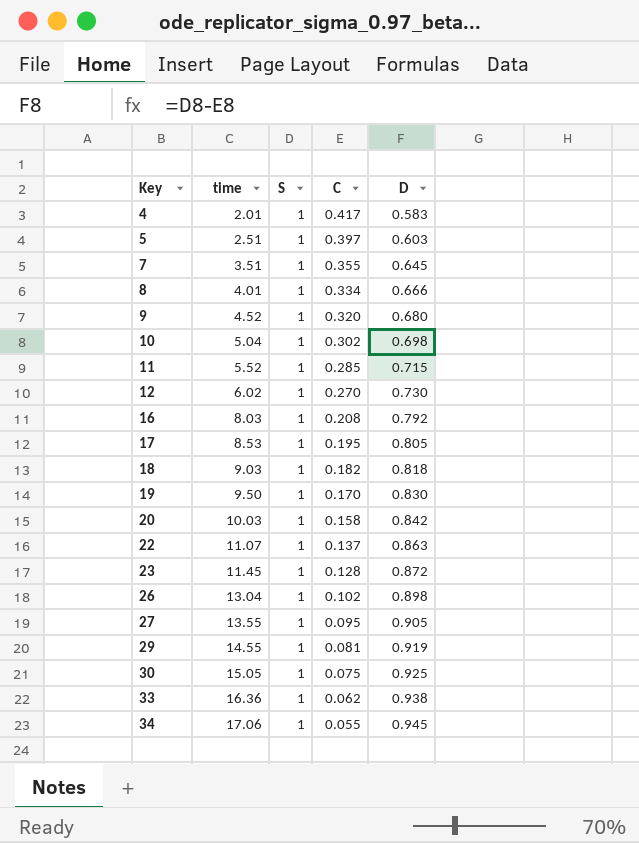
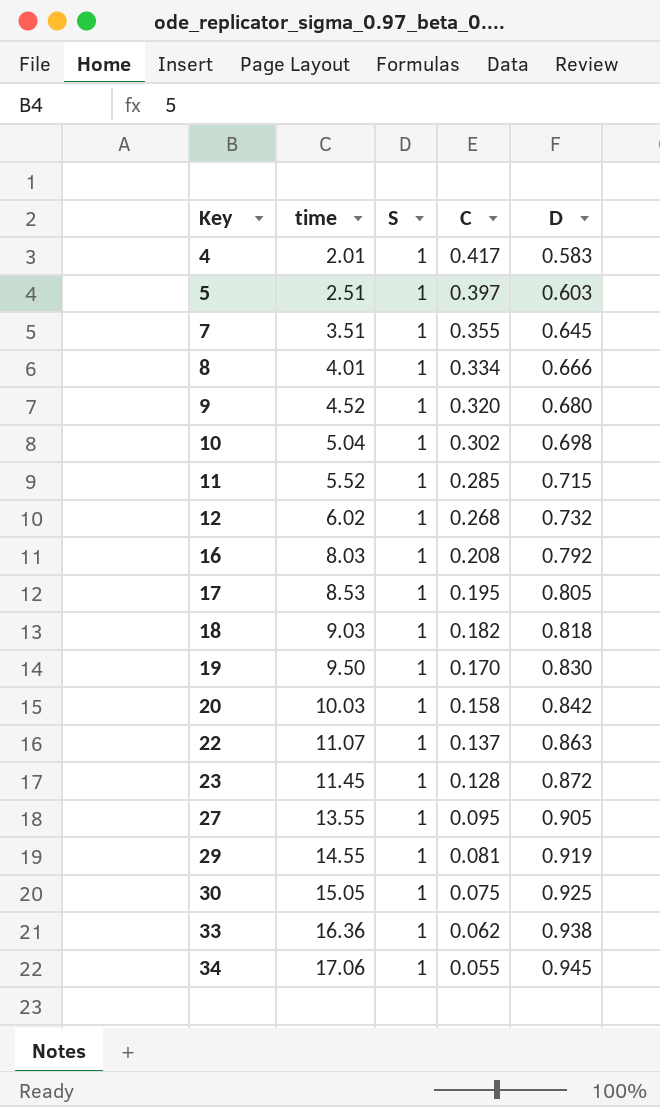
row 26: 13.04 | 1 | 0.102 | 0.898 -> none
12 | C: 0.270 -> 0.268
12 | D: 0.730 -> 0.732

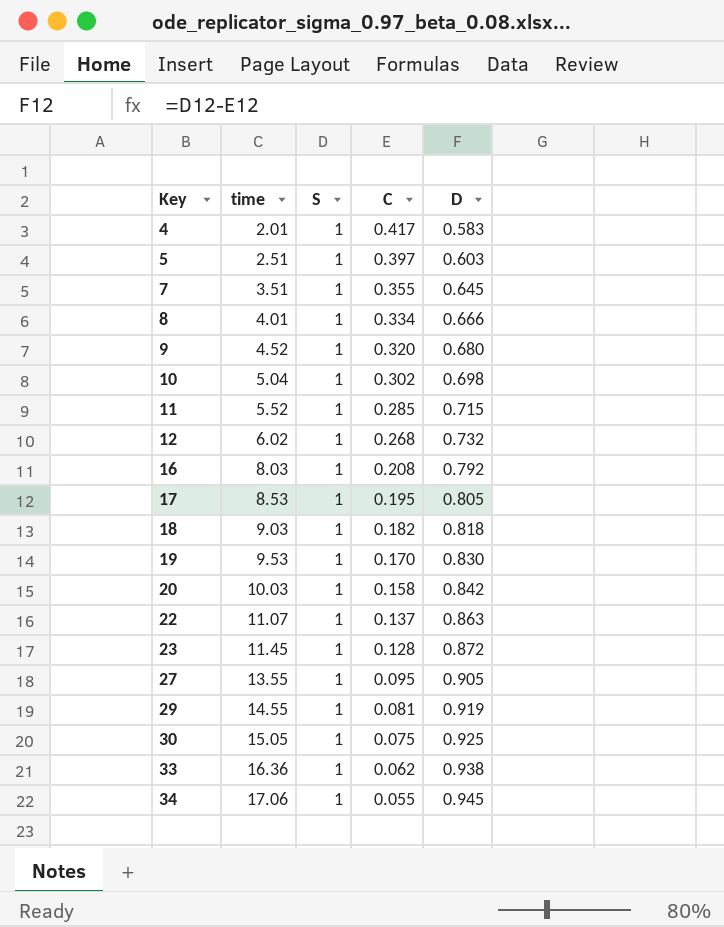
19 | time: 9.50 -> 9.53

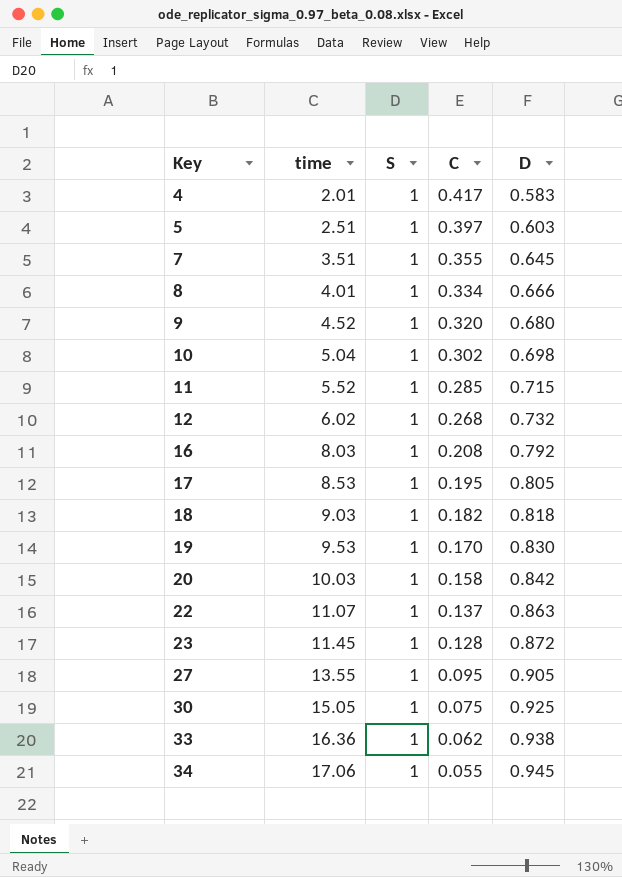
row 29: 14.55 | 1 | 0.081 | 0.919 -> none

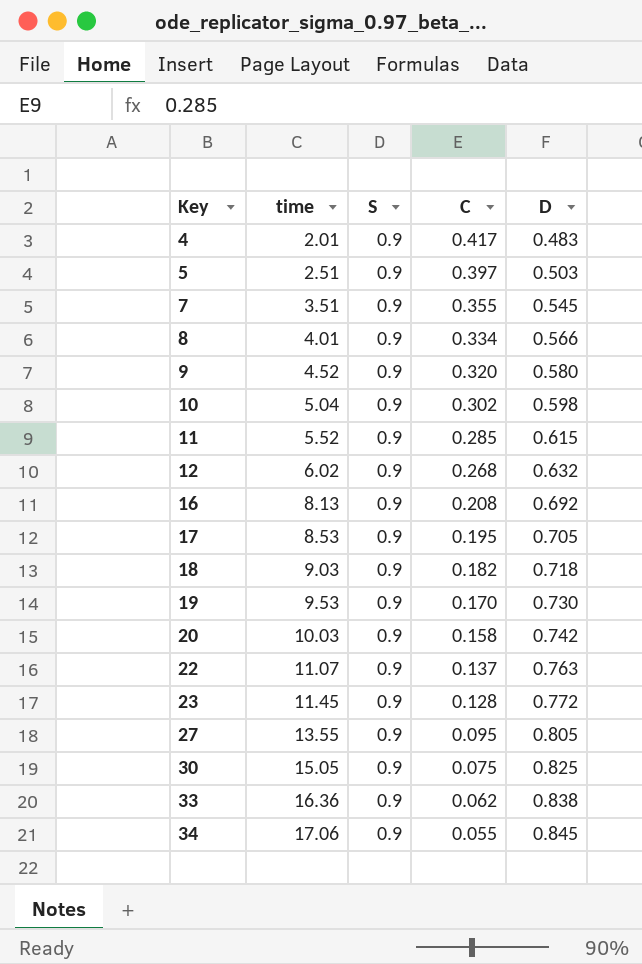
4 | S: 1 -> 0.9
4 | D: 0.583 -> 0.483
5 | S: 1 -> 0.9
5 | D: 0.603 -> 0.503
7 | S: 1 -> 0.9
7 | D: 0.645 -> 0.545
8 | S: 1 -> 0.9
8 | D: 0.666 -> 0.566
9 | S: 1 -> 0.9
9 | D: 0.680 -> 0.580
10 | S: 1 -> 0.9
10 | D: 0.698 -> 0.598
11 | S: 1 -> 0.9
11 | D: 0.715 -> 0.615
12 | S: 1 -> 0.9
12 | D: 0.732 -> 0.632
16 | time: 8.03 -> 8.13
16 | S: 1 -> 0.9
16 | D: 0.792 -> 0.692
17 | S: 1 -> 0.9
17 | D: 0.805 -> 0.705
18 | S: 1 -> 0.9
18 | D: 0.818 -> 0.718
19 | S: 1 -> 0.9
19 | D: 0.830 -> 0.730
20 | S: 1 -> 0.9
20 | D: 0.842 -> 0.742
22 | S: 1 -> 0.9
22 | D: 0.863 -> 0.763
23 | S: 1 -> 0.9
23 | D: 0.872 -> 0.772
27 | S: 1 -> 0.9
27 | D: 0.905 -> 0.805
30 | S: 1 -> 0.9
30 | D: 0.925 -> 0.825
33 | S: 1 -> 0.9
33 | D: 0.938 -> 0.838
34 | S: 1 -> 0.9
34 | D: 0.945 -> 0.845

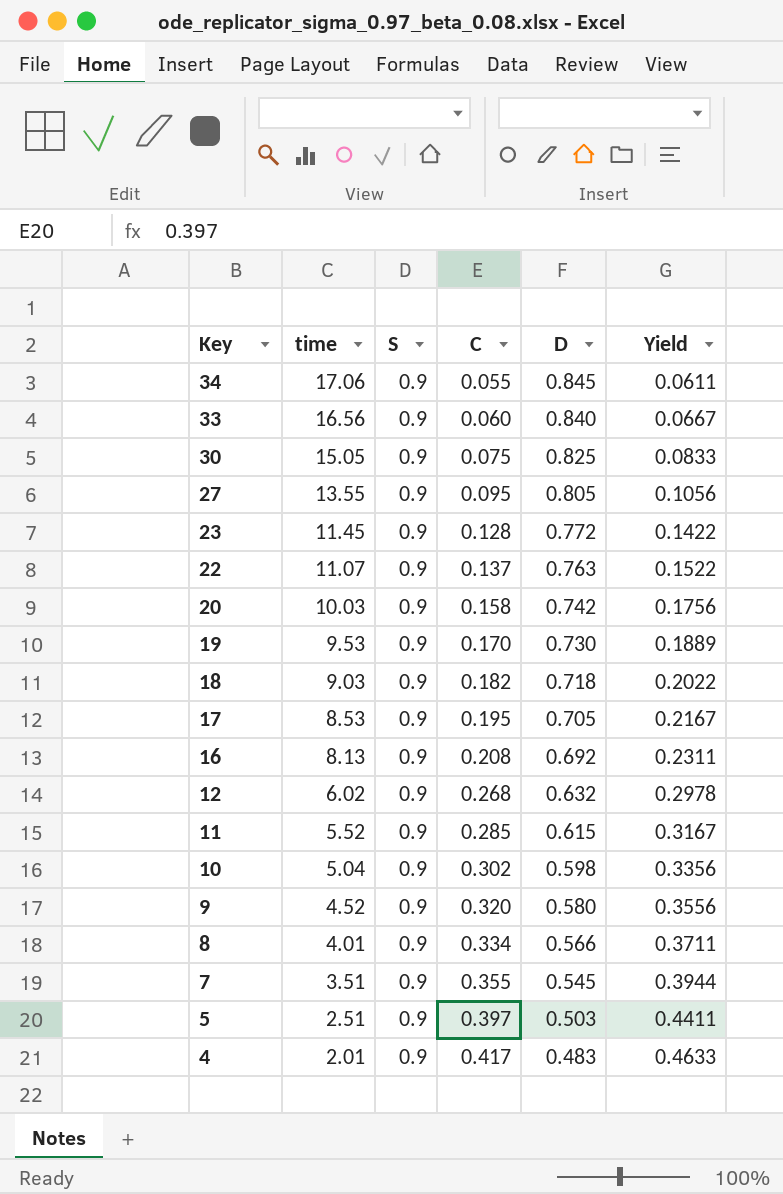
row order: Key ascending -> Key descending
column Yield | formula: none -> [C] / [S]
33 | time: 16.36 -> 16.56
33 | C: 0.062 -> 0.060
33 | D: 0.838 -> 0.840

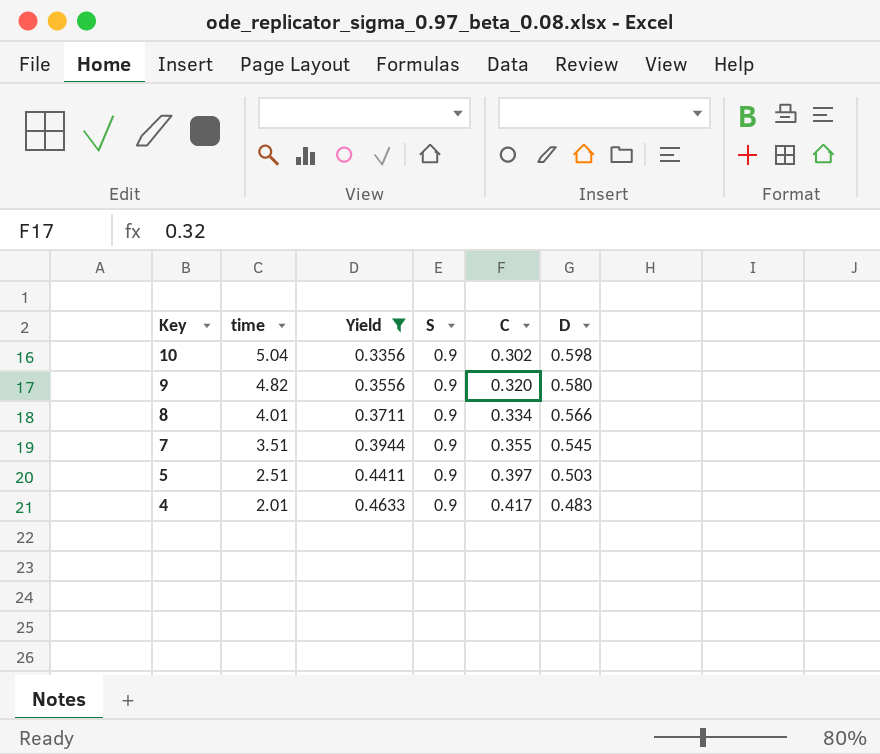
filter: none -> Yield >= 0.3356
column Yield | position: 6 -> 3
9 | time: 4.52 -> 4.82

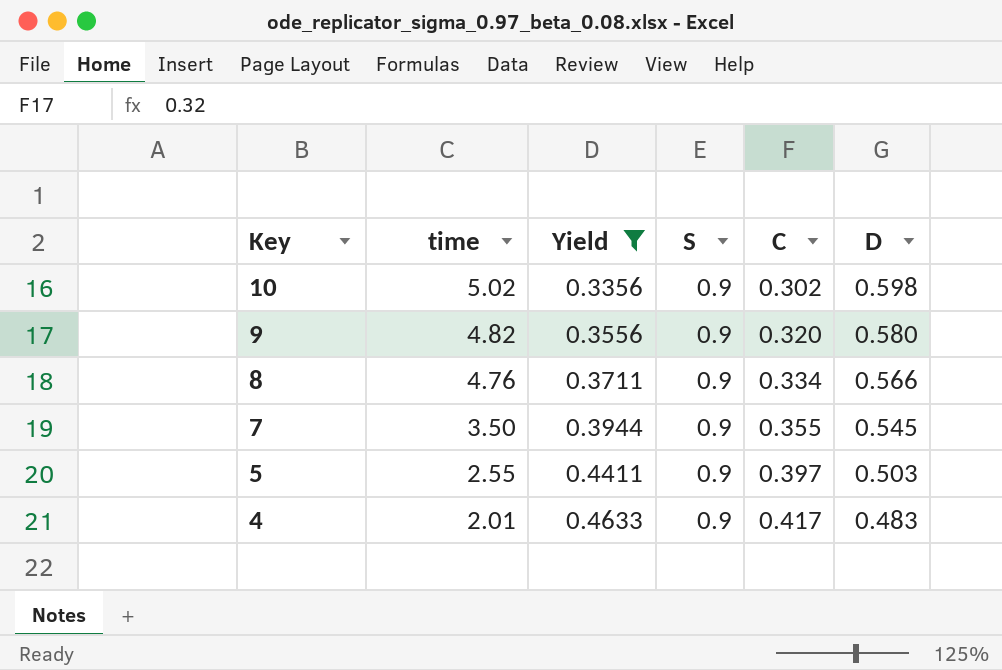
10 | time: 5.04 -> 5.02
8 | time: 4.01 -> 4.76
7 | time: 3.51 -> 3.50
5 | time: 2.51 -> 2.55

